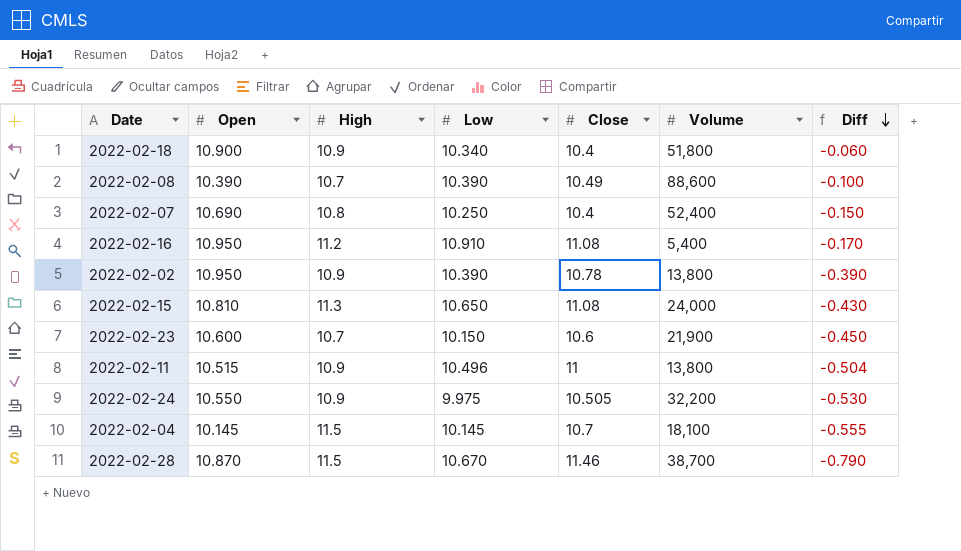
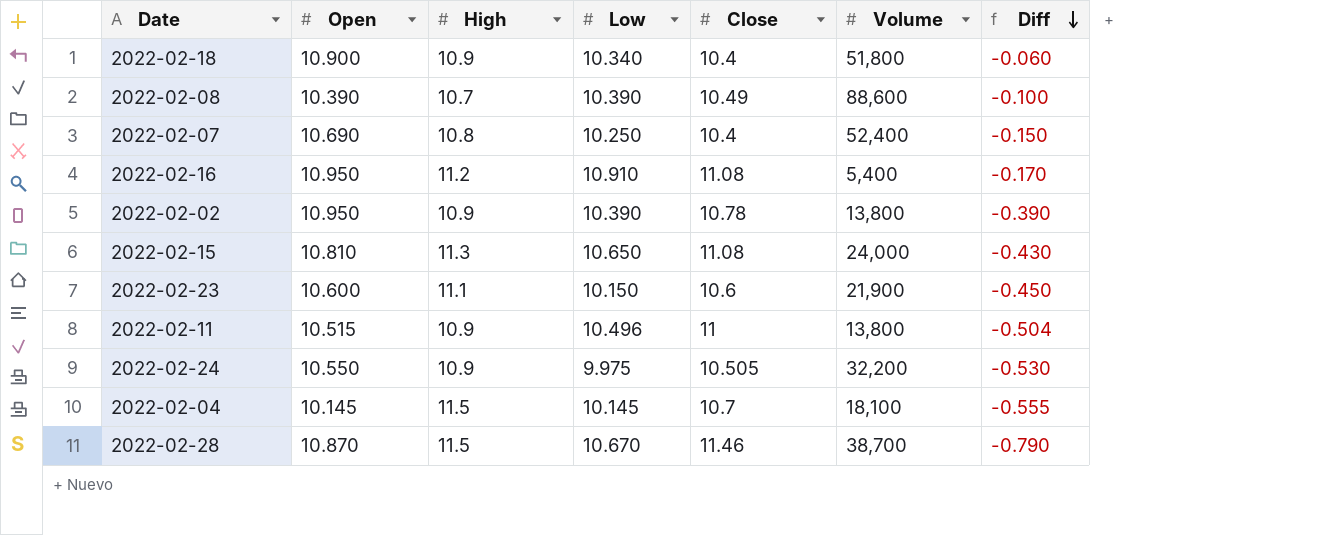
2022-02-23 | High: 10.7 -> 11.1

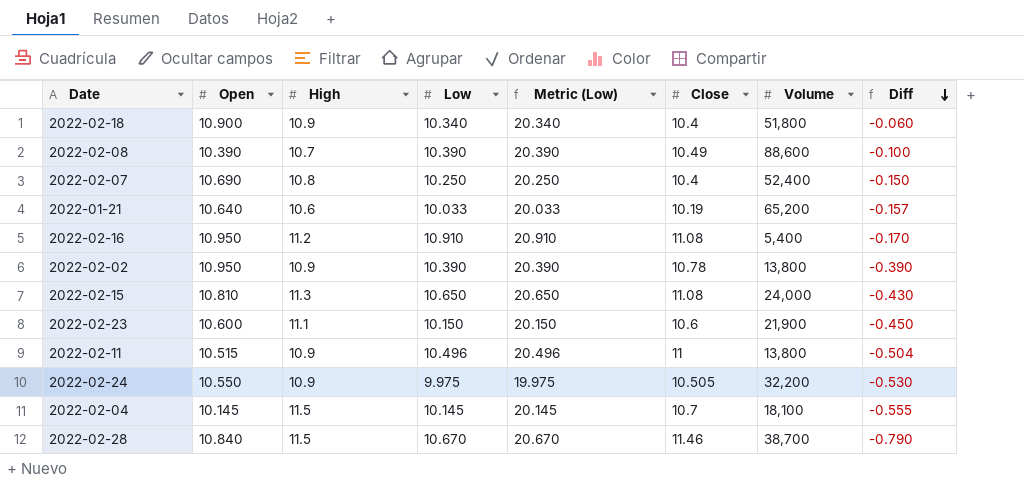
column Metric (Low) | formula: none -> [Low] + 10
row 2022-01-21: none -> 10.640 | 10.6 | 10.033 | 20.033 | 10.19 | 65,200 | -0.157
2022-02-28 | Open: 10.870 -> 10.840

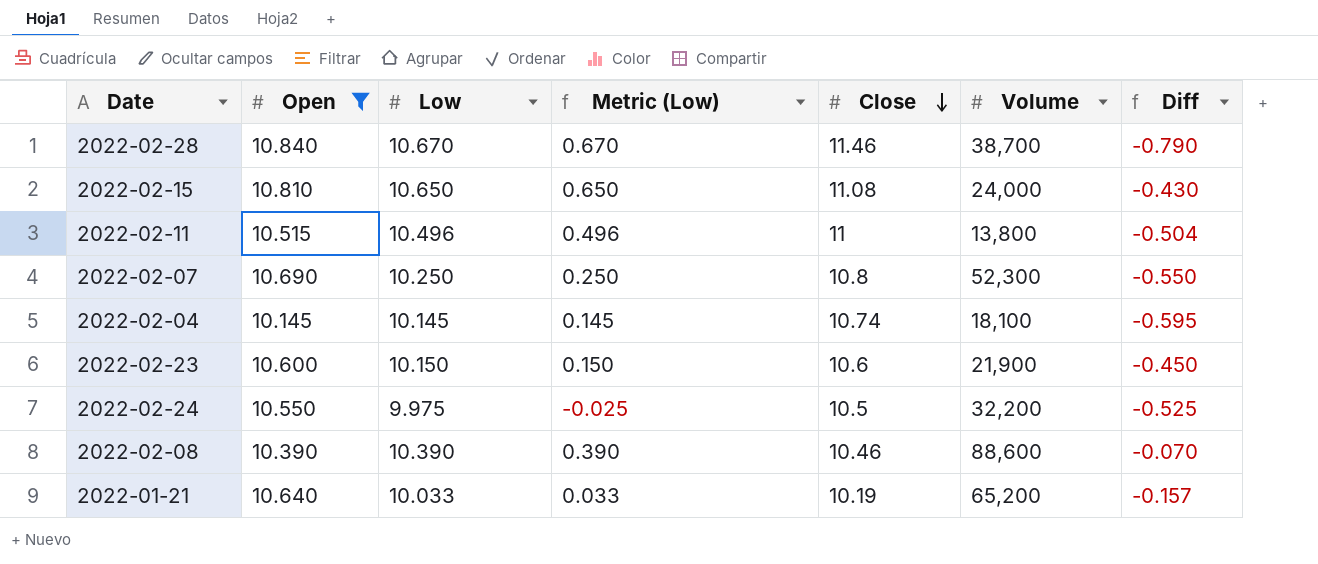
filter: none -> Open <= 10.840
row order: Diff descending -> Close descending
column High | position: 3 -> none
column Metric (Low) | formula: [Low] + 10 -> [Low] - 10
2022-02-07 | Close: 10.4 -> 10.8
2022-02-07 | Volume: 52,400 -> 52,300
2022-02-07 | Diff: -0.150 -> -0.550
2022-02-04 | Close: 10.7 -> 10.74
2022-02-04 | Diff: -0.555 -> -0.595
2022-02-24 | Close: 10.505 -> 10.5
2022-02-24 | Diff: -0.530 -> -0.525
2022-02-08 | Close: 10.49 -> 10.46
2022-02-08 | Diff: -0.100 -> -0.070

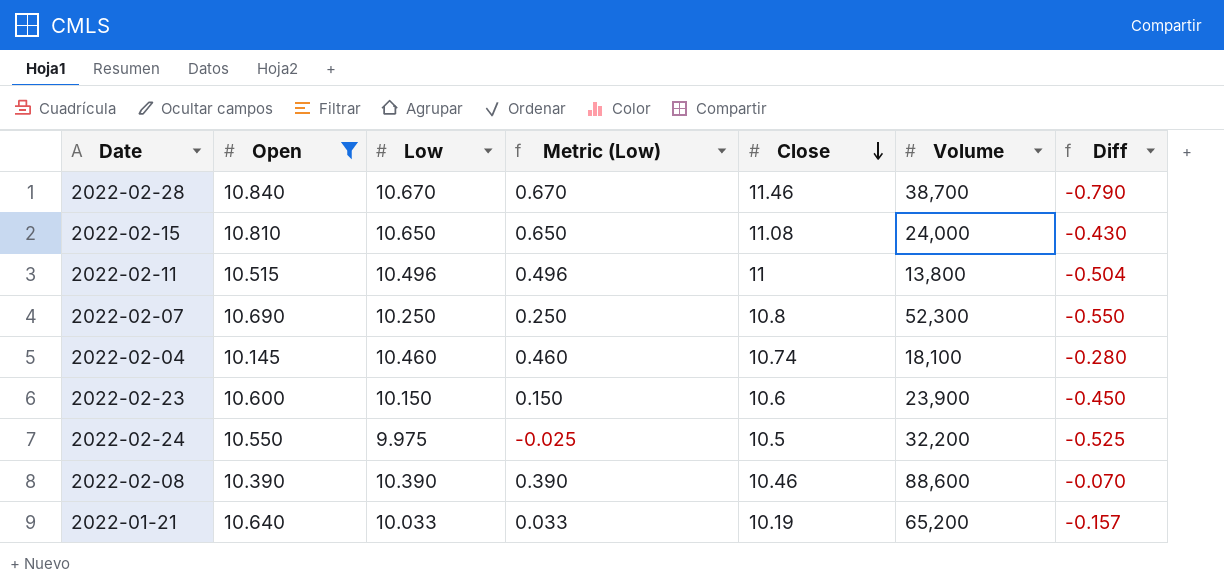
2022-02-04 | Low: 10.145 -> 10.460
2022-02-04 | Metric (Low): 0.145 -> 0.460
2022-02-04 | Diff: -0.595 -> -0.280
2022-02-23 | Volume: 21,900 -> 23,900

